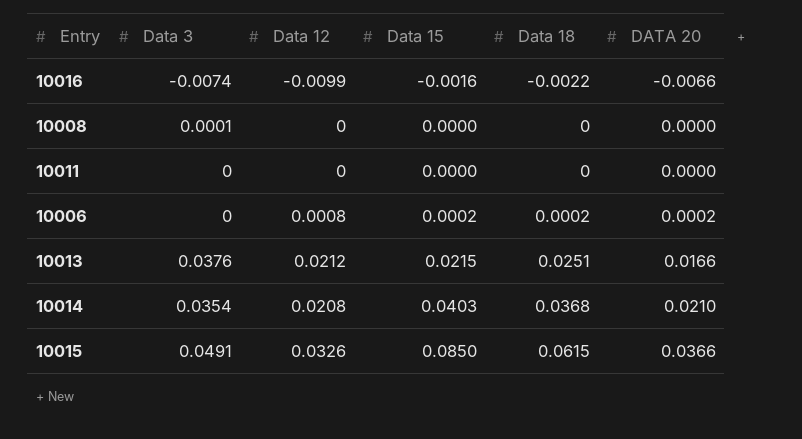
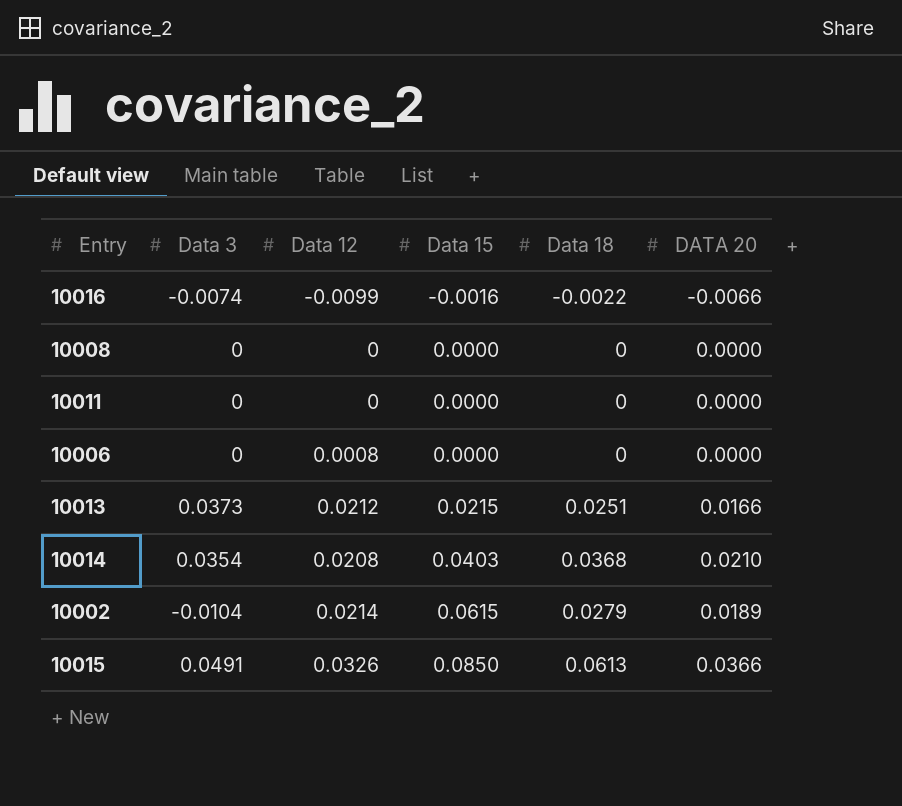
10008 | Data 3: 0.0001 -> 0
10006 | Data 15: 0.0002 -> 0.0000
10006 | Data 18: 0.0002 -> 0
10006 | DATA 20: 0.0002 -> 0.0000
10013 | Data 3: 0.0376 -> 0.0373
row 10002: none -> -0.0104 | 0.0214 | 0.0615 | 0.0279 | 0.0189
10015 | Data 18: 0.0615 -> 0.0613

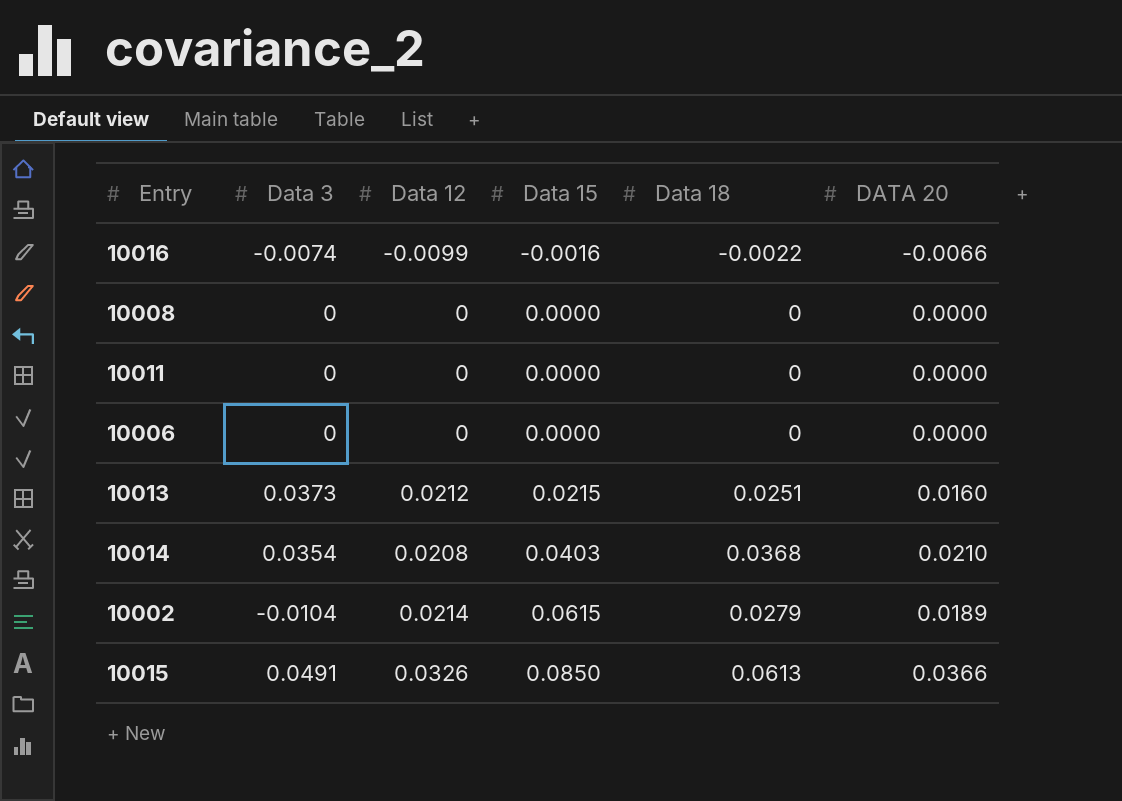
10006 | Data 12: 0.0008 -> 0
10013 | DATA 20: 0.0166 -> 0.0160

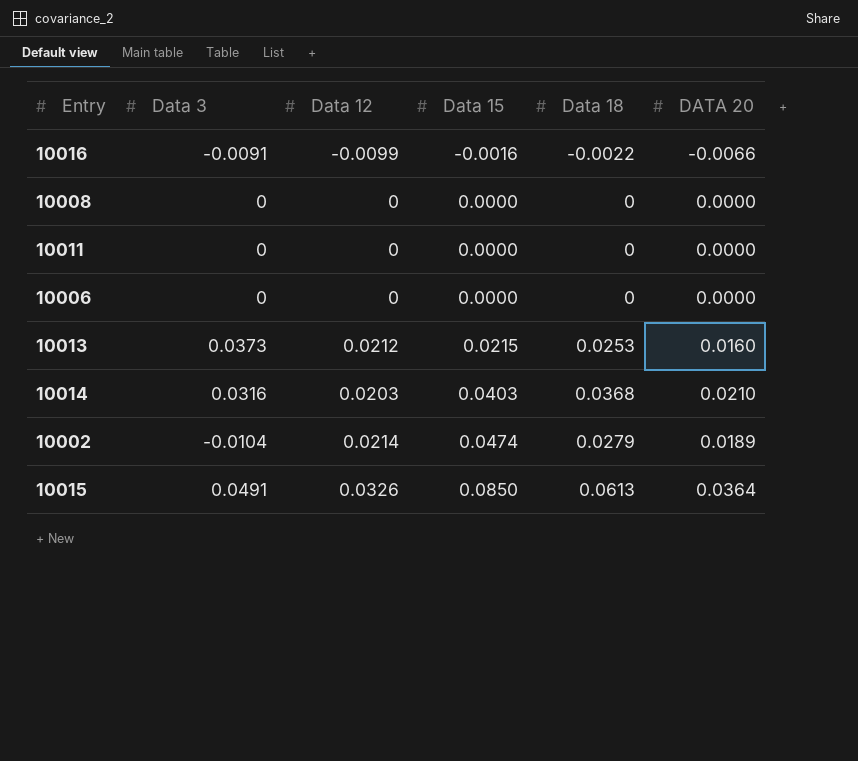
10016 | Data 3: -0.0074 -> -0.0091
10013 | Data 18: 0.0251 -> 0.0253
10014 | Data 3: 0.0354 -> 0.0316
10014 | Data 12: 0.0208 -> 0.0203
10002 | Data 15: 0.0615 -> 0.0474
10015 | DATA 20: 0.0366 -> 0.0364

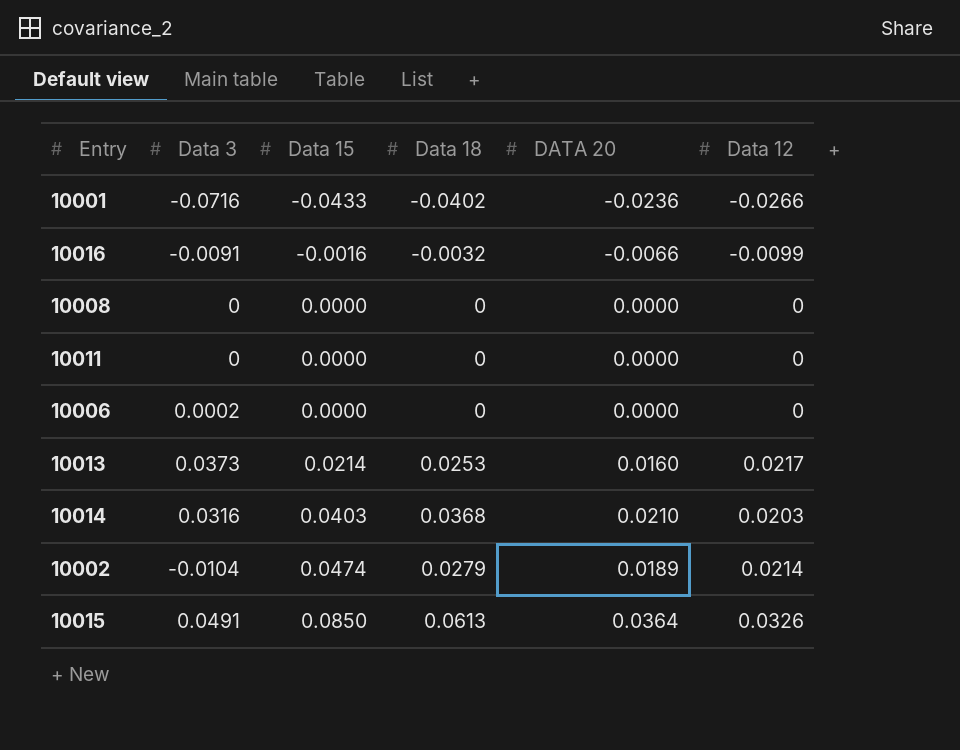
column Data 12 | position: 3 -> 6
row 10001: none -> -0.0716 | -0.0433 | -0.0402 | -0.0236 | -0.0266
10016 | Data 18: -0.0022 -> -0.0032
10006 | Data 3: 0 -> 0.0002
10013 | Data 15: 0.0215 -> 0.0214
10013 | Data 12: 0.0212 -> 0.0217

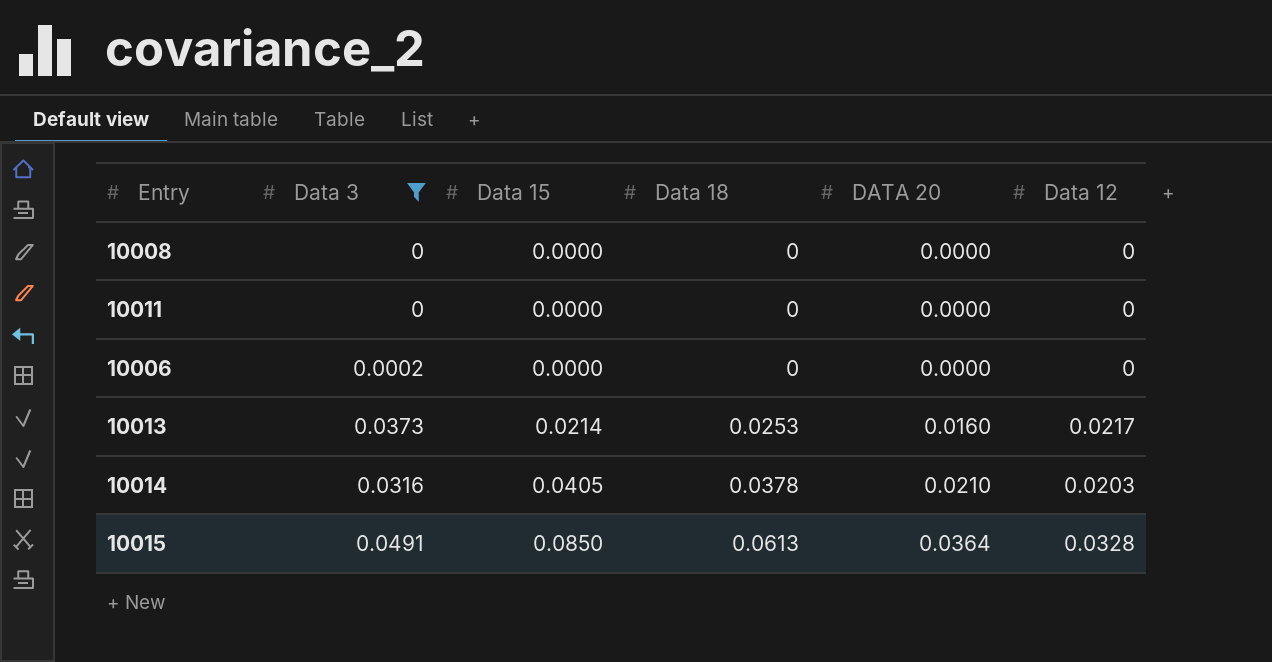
filter: none -> Data 3 >= 0
10014 | Data 15: 0.0403 -> 0.0405
10014 | Data 18: 0.0368 -> 0.0378
10015 | Data 12: 0.0326 -> 0.0328

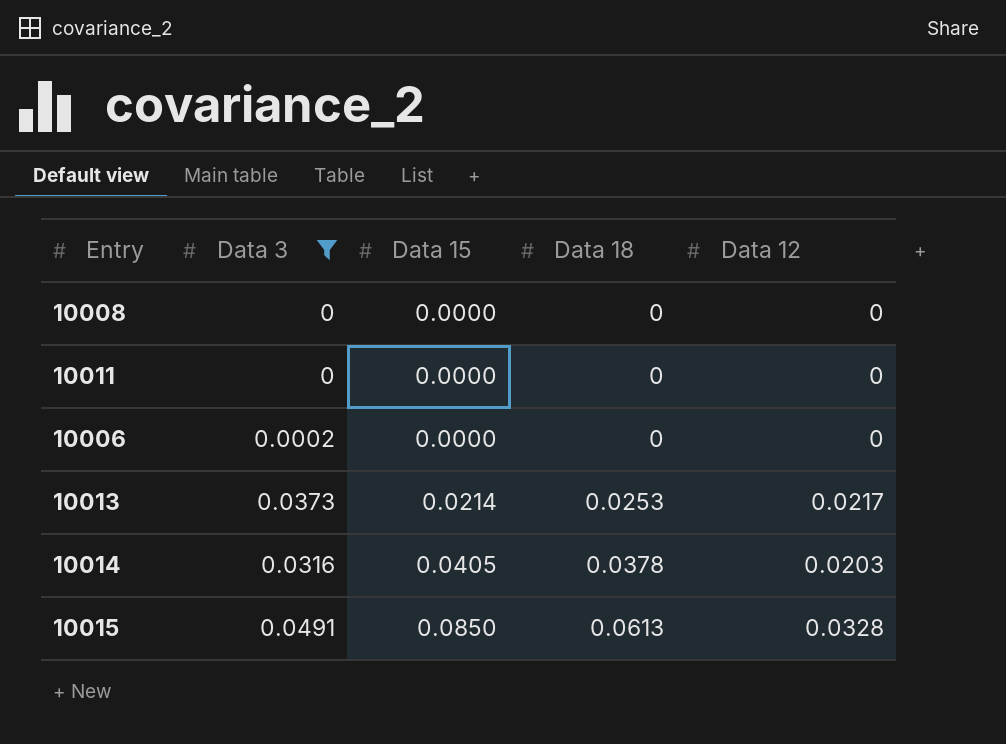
column DATA 20 | position: 5 -> none

